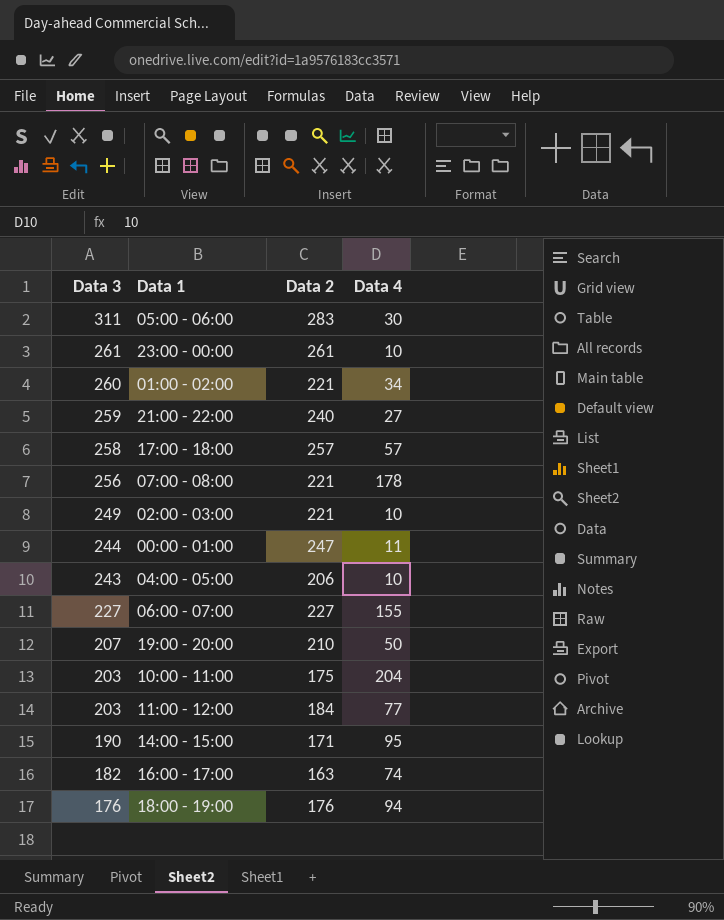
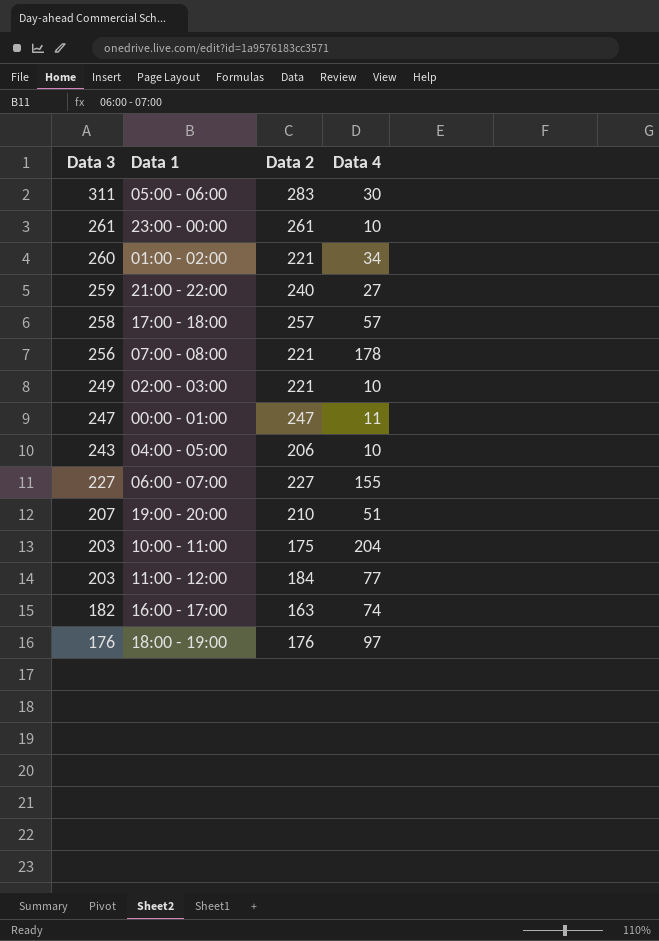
row 14:00 - 15:00: 190 | 171 | 95 -> none
00:00 - 01:00 | Data 3: 244 -> 247
19:00 - 20:00 | Data 4: 50 -> 51
18:00 - 19:00 | Data 4: 94 -> 97

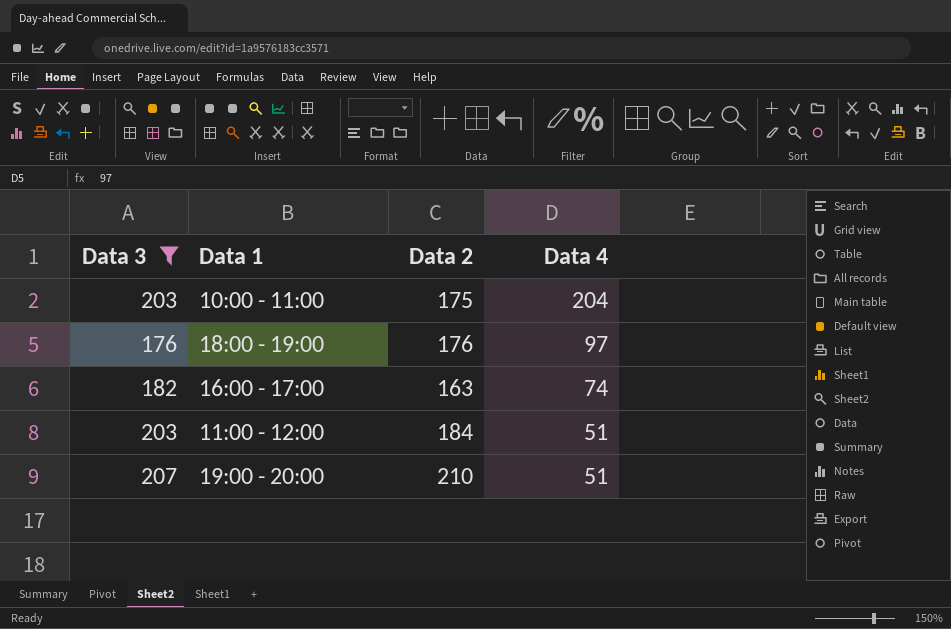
filter: none -> Data 3 <= 207
row order: Data 3 descending -> Data 4 descending
11:00 - 12:00 | Data 4: 77 -> 51

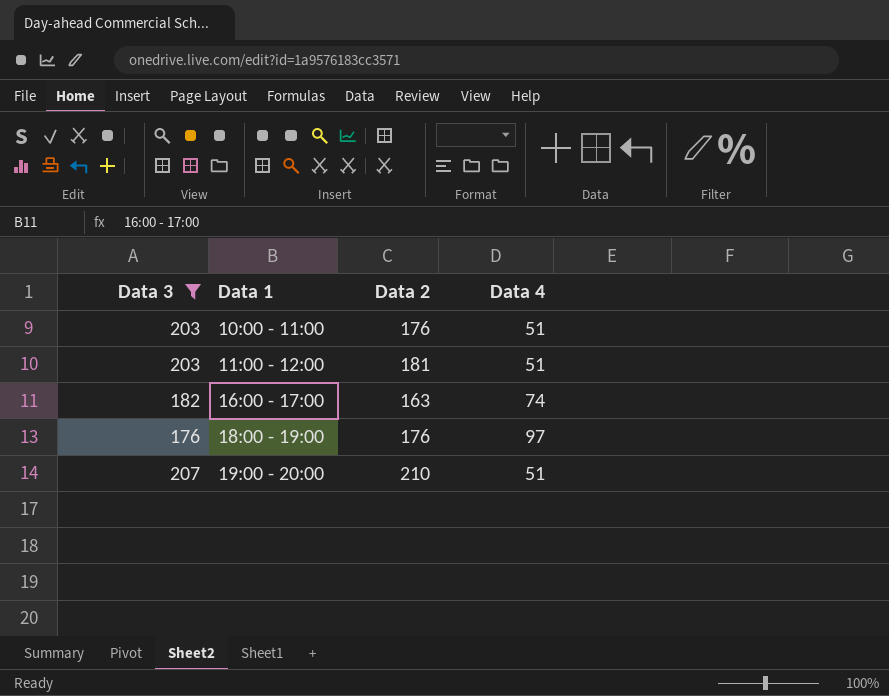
row order: Data 4 descending -> Data 1 ascending
10:00 - 11:00 | Data 2: 175 -> 176
10:00 - 11:00 | Data 4: 204 -> 51
11:00 - 12:00 | Data 2: 184 -> 181

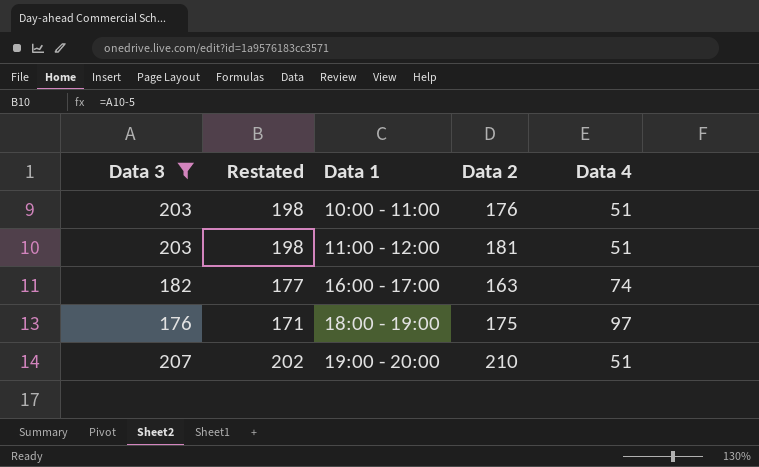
column Restated | formula: none -> [Data 3] - 5
18:00 - 19:00 | Data 2: 176 -> 175

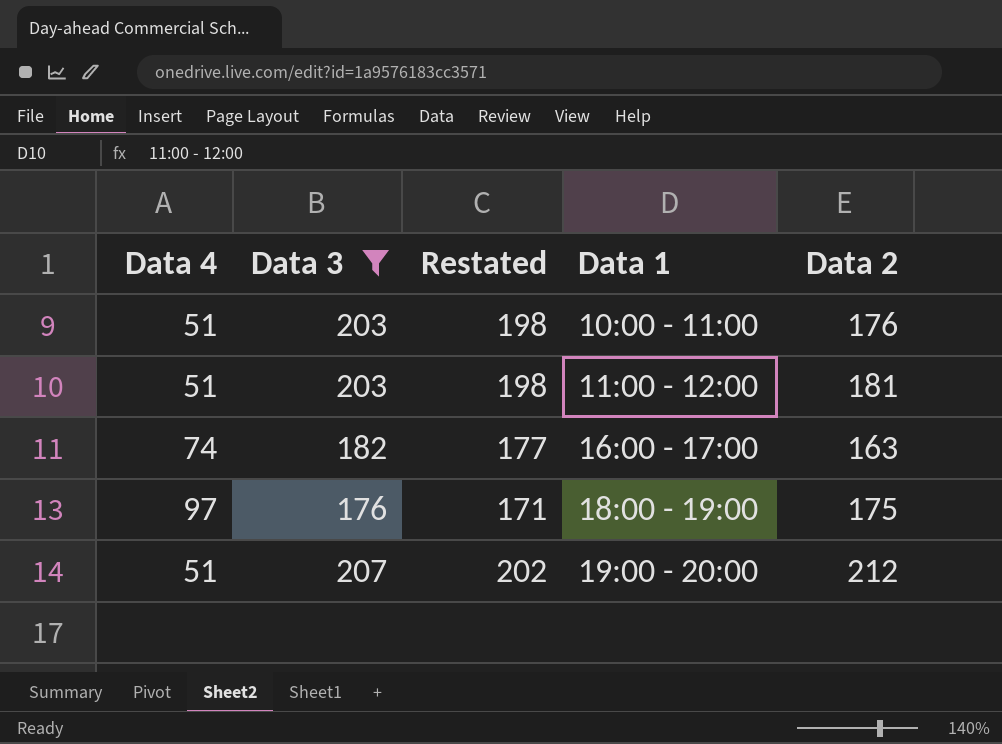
column Data 4 | position: 5 -> 1
19:00 - 20:00 | Data 2: 210 -> 212

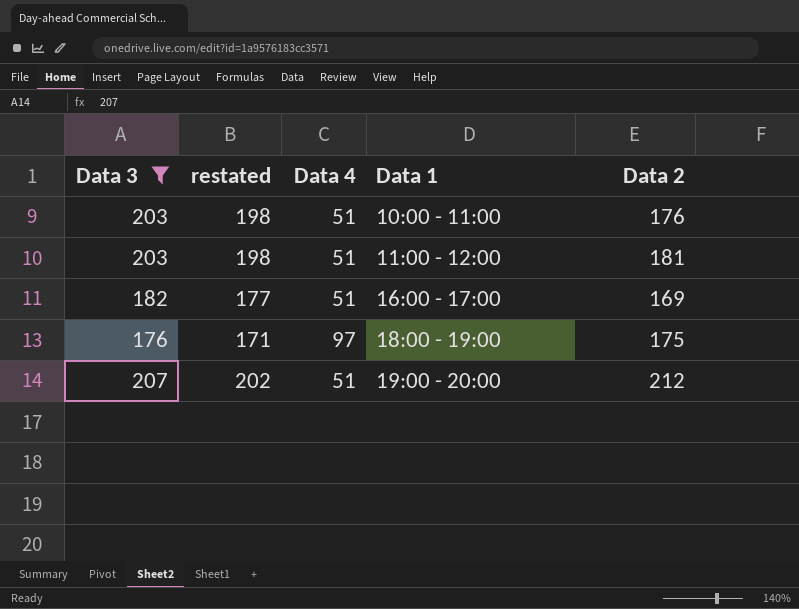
column name: Restated -> restated
column Data 4 | position: 1 -> 3
16:00 - 17:00 | Data 4: 74 -> 51
16:00 - 17:00 | Data 2: 163 -> 169

